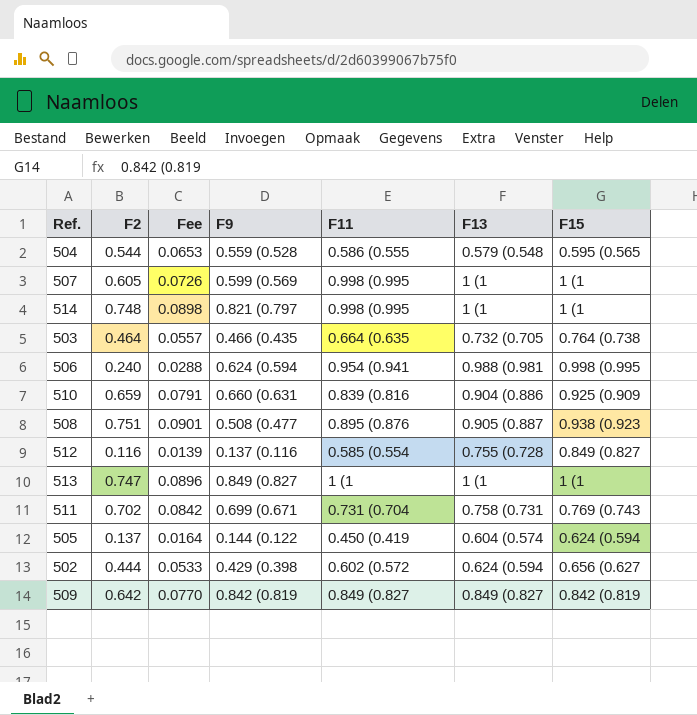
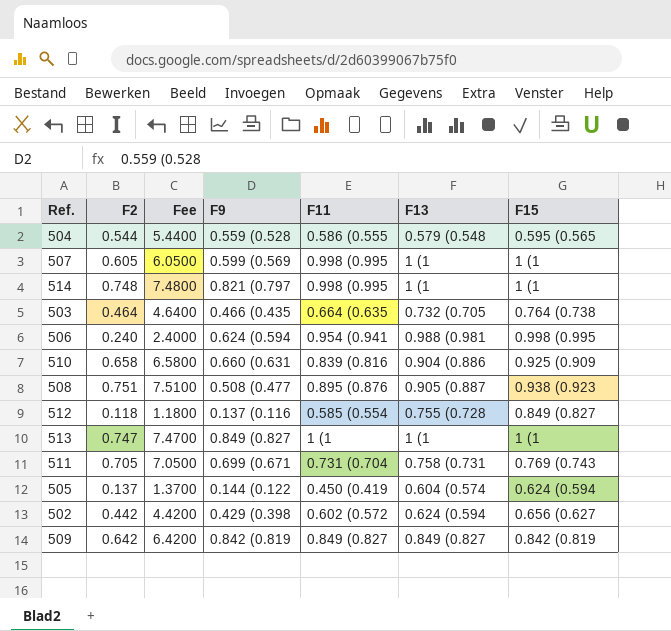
column Fee | formula: [F2] * 0.12 -> [F2] * 10
510 | F2: 0.659 -> 0.658
512 | F2: 0.116 -> 0.118
511 | F2: 0.702 -> 0.705
502 | F2: 0.444 -> 0.442

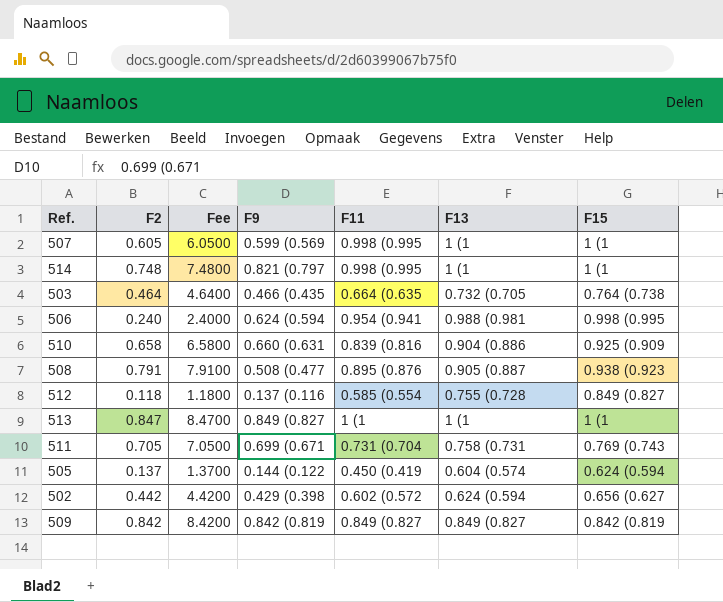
row 504: 0.544 | 5.4400 | 0.559 (0.528 | 0.586 (0.555 | 0.579 (0.548 | 0.595 (0.565 -> none
508 | F2: 0.751 -> 0.791
508 | Fee: 7.5100 -> 7.9100
513 | F2: 0.747 -> 0.847
513 | Fee: 7.4700 -> 8.4700
509 | F2: 0.642 -> 0.842
509 | Fee: 6.4200 -> 8.4200

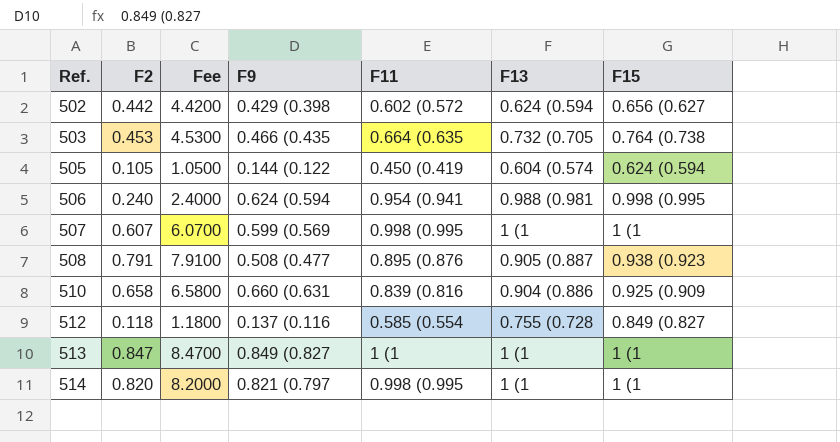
row order: none -> Ref. ascending
row 511: 0.705 | 7.0500 | 0.699 (0.671 | 0.731 (0.704 | 0.758 (0.731 | 0.769 (0.743 -> none
row 509: 0.842 | 8.4200 | 0.842 (0.819 | 0.849 (0.827 | 0.849 (0.827 | 0.842 (0.819 -> none
503 | F2: 0.464 -> 0.453
503 | Fee: 4.6400 -> 4.5300
505 | F2: 0.137 -> 0.105
505 | Fee: 1.3700 -> 1.0500
507 | F2: 0.605 -> 0.607
507 | Fee: 6.0500 -> 6.0700
514 | F2: 0.748 -> 0.820
514 | Fee: 7.4800 -> 8.2000

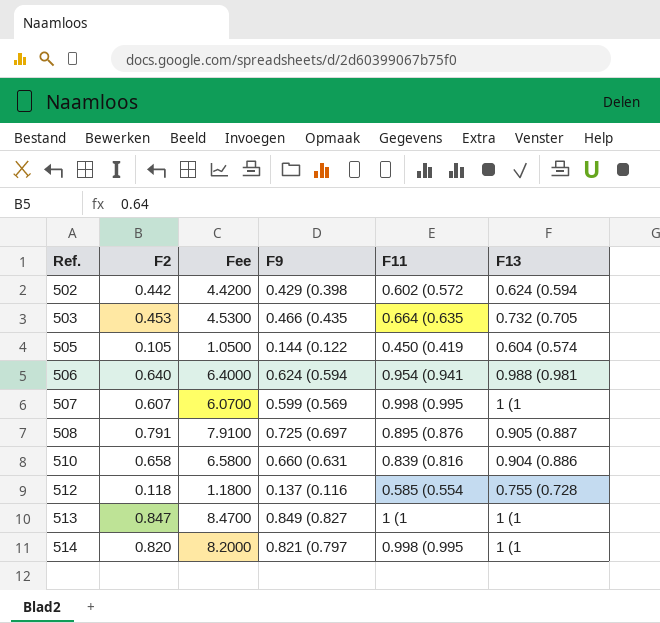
column F15 | position: 7 -> none
506 | F2: 0.240 -> 0.640
506 | Fee: 2.4000 -> 6.4000
508 | F9: 0.508 (0.477 -> 0.725 (0.697

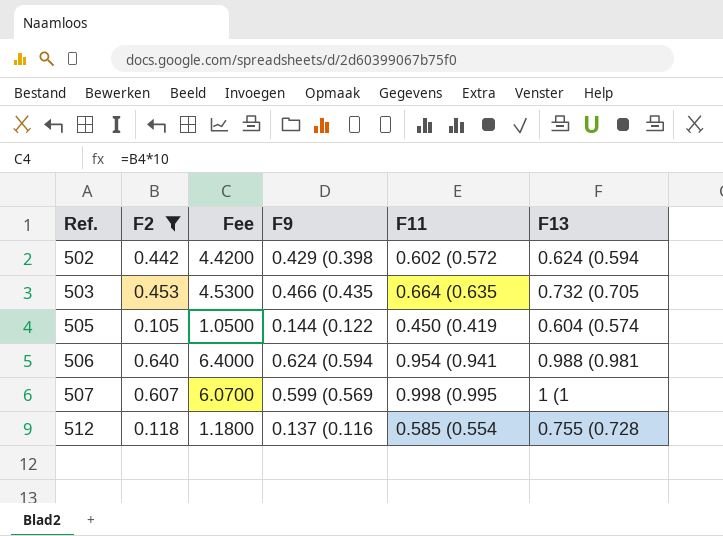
filter: none -> F2 <= 0.640

